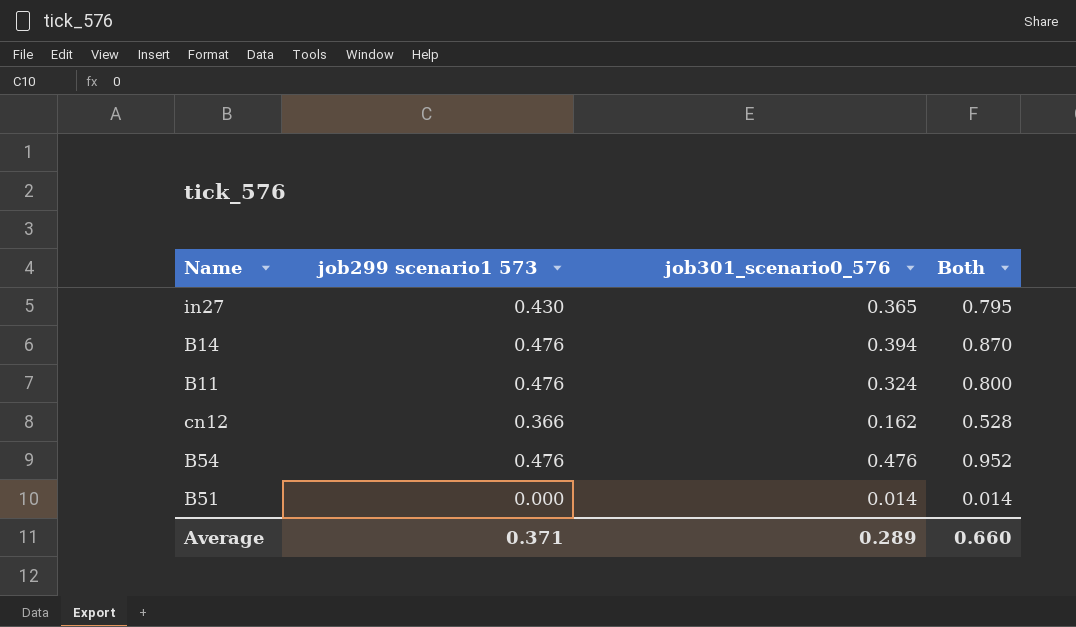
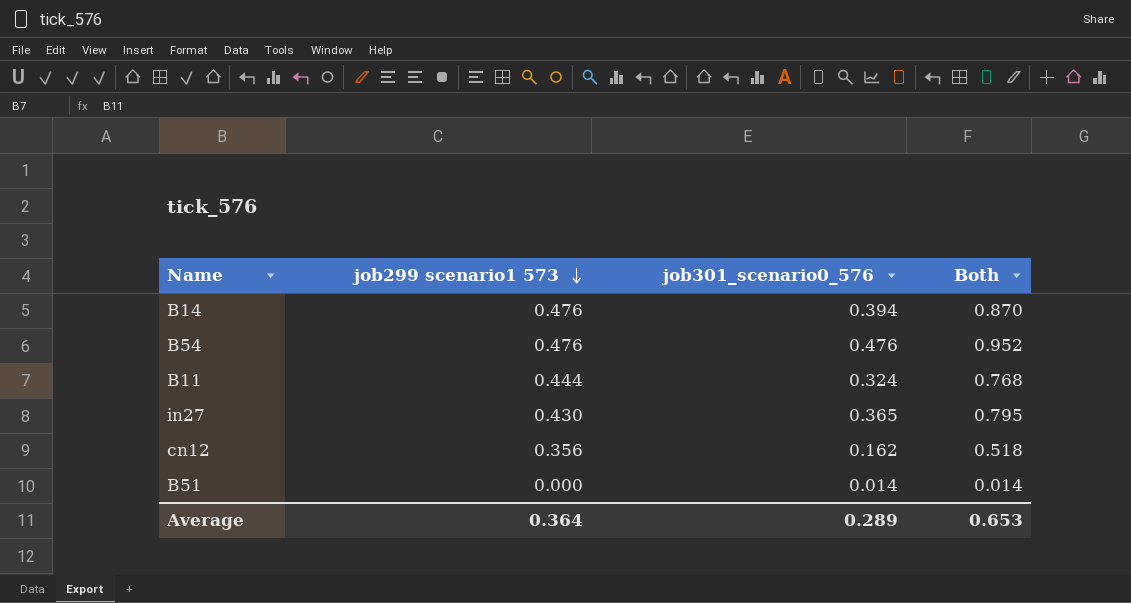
row order: none -> job299 scenario1 573 descending
B11 | job299 scenario1 573: 0.476 -> 0.444
B11 | Both: 0.800 -> 0.768
cn12 | job299 scenario1 573: 0.366 -> 0.356
cn12 | Both: 0.528 -> 0.518
Average | job299 scenario1 573: 0.371 -> 0.364
Average | Both: 0.660 -> 0.653

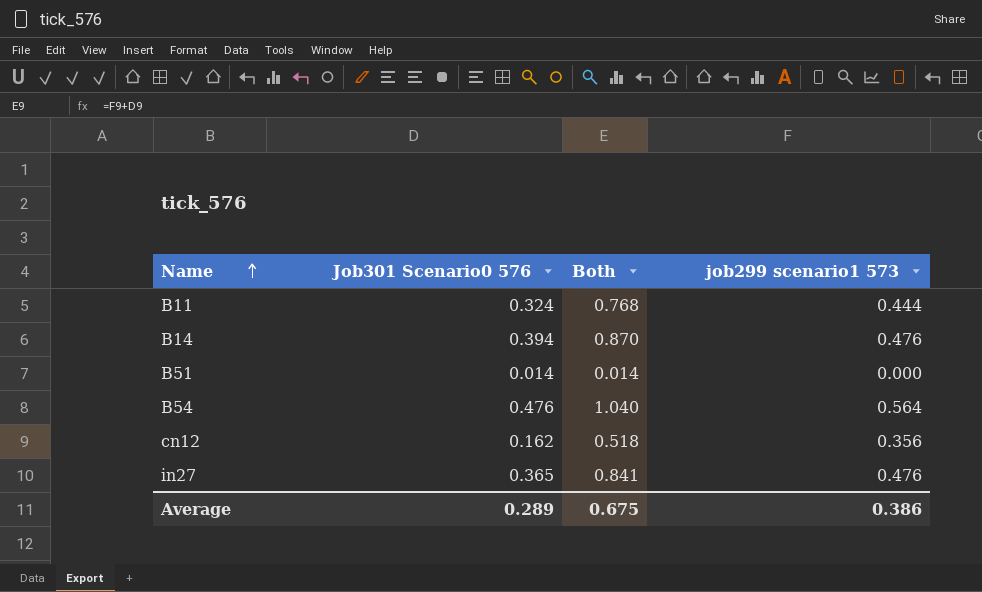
row order: job299 scenario1 573 descending -> Name ascending
column name: job301_scenario0_576 -> Job301 Scenario0 576
column job299 scenario1 573 | position: 2 -> 4
B54 | Both: 0.952 -> 1.040
B54 | job299 scenario1 573: 0.476 -> 0.564
in27 | Both: 0.795 -> 0.841
in27 | job299 scenario1 573: 0.430 -> 0.476
Average | Both: 0.653 -> 0.675
Average | job299 scenario1 573: 0.364 -> 0.386

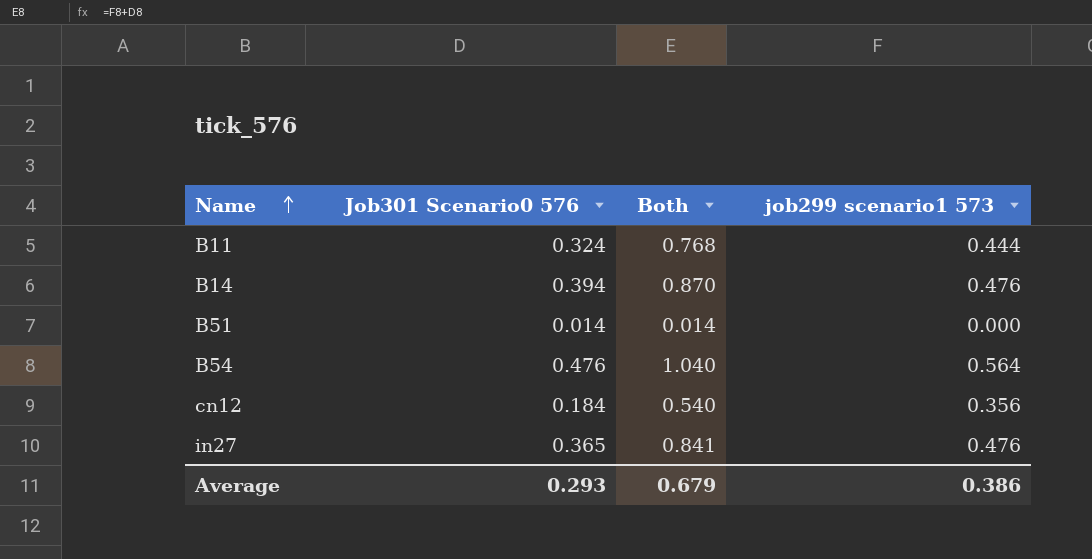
cn12 | Job301 Scenario0 576: 0.162 -> 0.184
cn12 | Both: 0.518 -> 0.540
Average | Job301 Scenario0 576: 0.289 -> 0.293
Average | Both: 0.675 -> 0.679

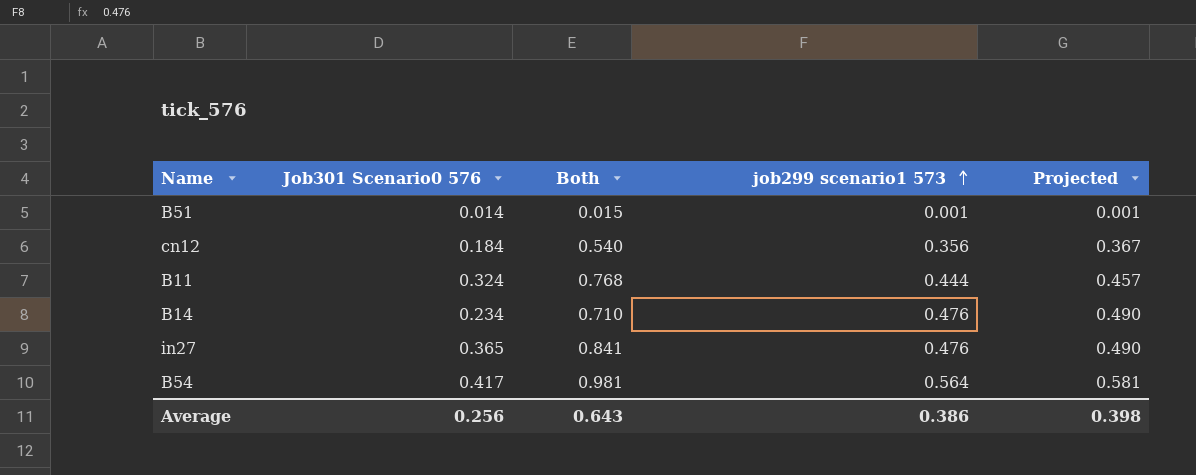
row order: Name ascending -> job299 scenario1 573 ascending
column Projected | formula: none -> [job299 scenario1 573] * 1.03
B51 | Both: 0.014 -> 0.015
B51 | job299 scenario1 573: 0.000 -> 0.001
B14 | Job301 Scenario0 576: 0.394 -> 0.234
B14 | Both: 0.870 -> 0.710
B54 | Job301 Scenario0 576: 0.476 -> 0.417
B54 | Both: 1.040 -> 0.981
Average | Job301 Scenario0 576: 0.293 -> 0.256
Average | Both: 0.679 -> 0.643

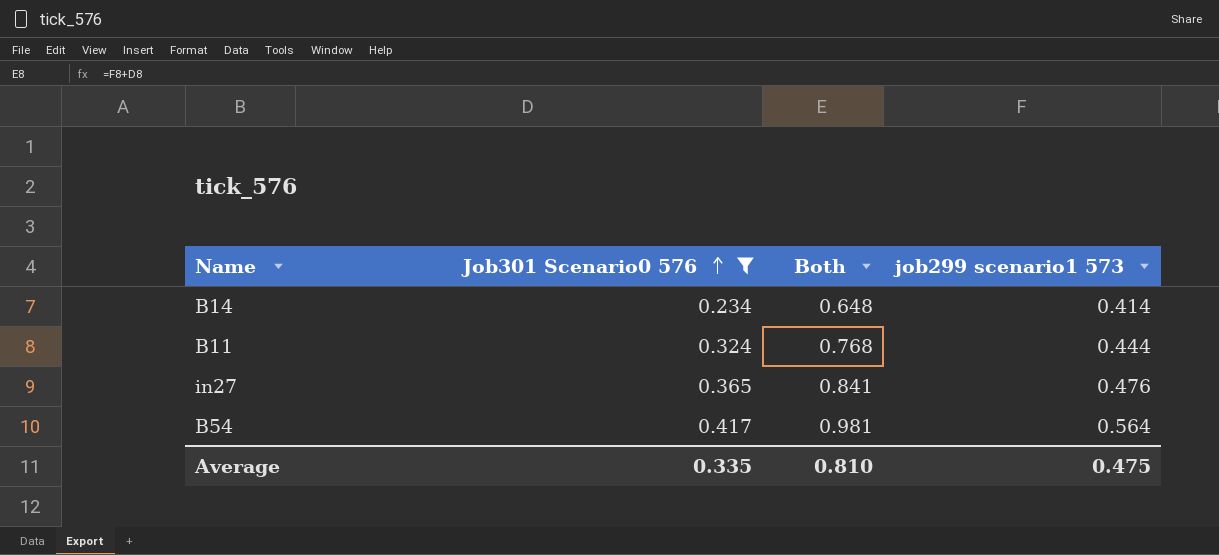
filter: none -> Job301 Scenario0 576 >= 0.234
row order: job299 scenario1 573 ascending -> Job301 Scenario0 576 ascending
column Projected | formula: [job299 scenario1 573] * 1.03 -> none
B14 | Both: 0.710 -> 0.648
B14 | job299 scenario1 573: 0.476 -> 0.414
Average | Job301 Scenario0 576: 0.256 -> 0.335
Average | Both: 0.643 -> 0.810
Average | job299 scenario1 573: 0.386 -> 0.475

